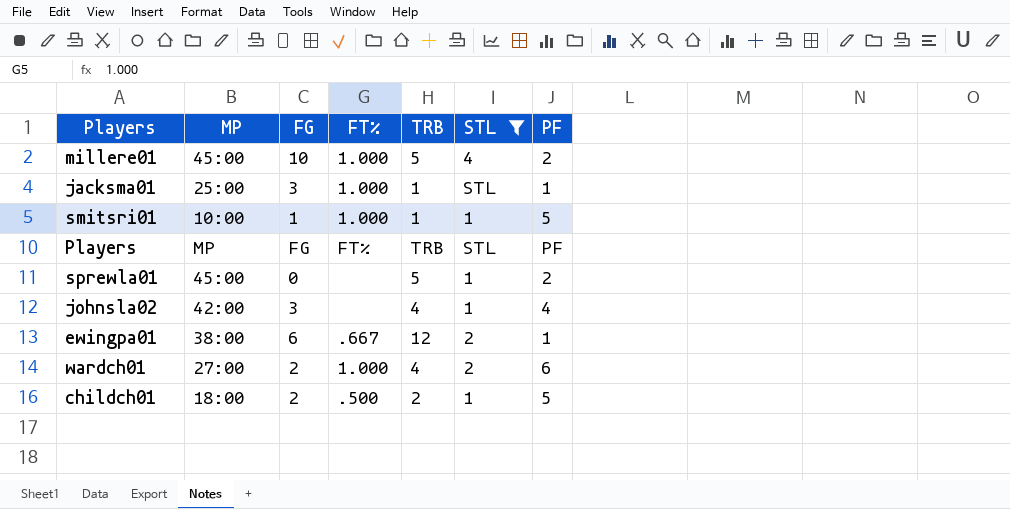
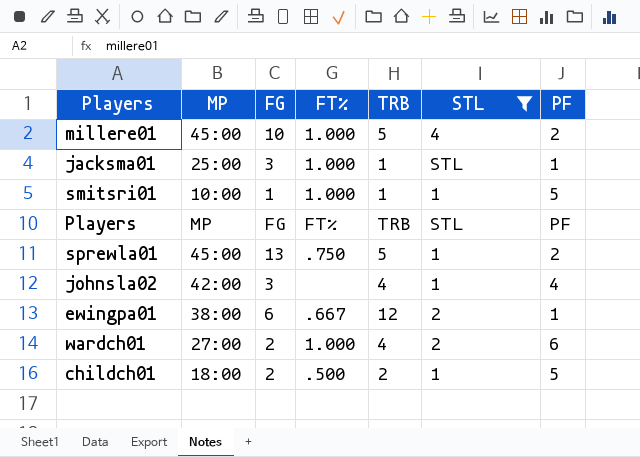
sprewla01 | FG: 0 -> 13
sprewla01 | FT%: none -> .750

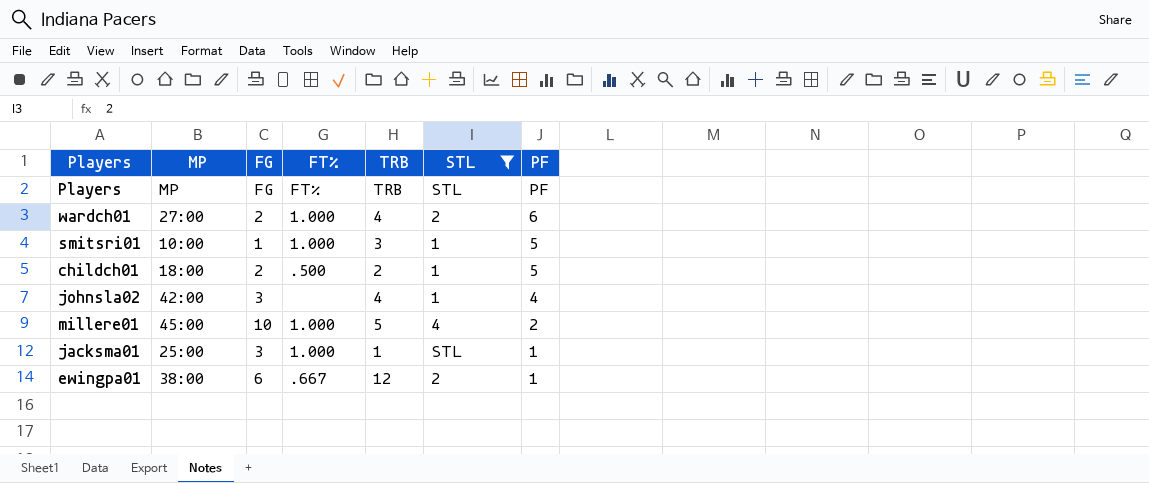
row order: none -> PF descending
row sprewla01: 45:00 | 13 | .750 | 5 | 1 | 2 -> none
smitsri01 | TRB: 1 -> 3

